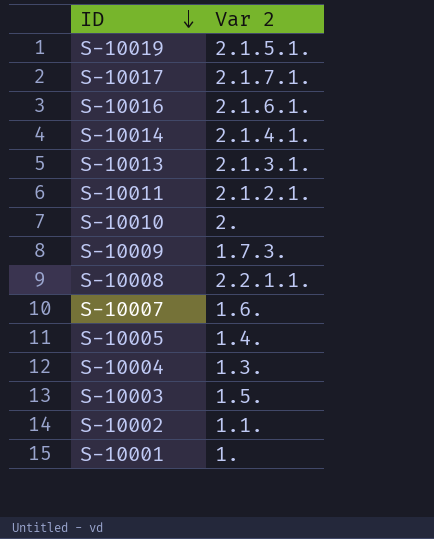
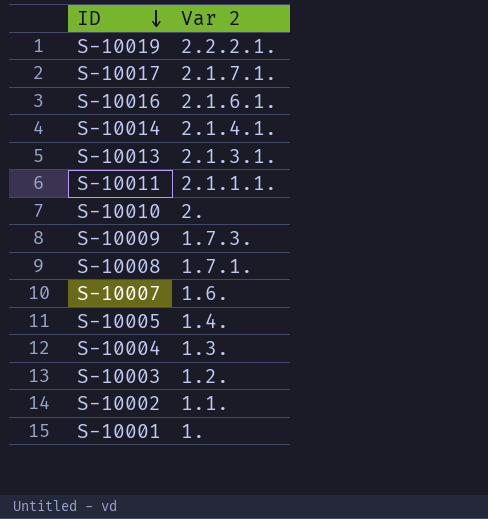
S-10019 | Var 2: 2.1.5.1. -> 2.2.2.1.
S-10011 | Var 2: 2.1.2.1. -> 2.1.1.1.
S-10008 | Var 2: 2.2.1.1. -> 1.7.1.
S-10003 | Var 2: 1.5. -> 1.2.

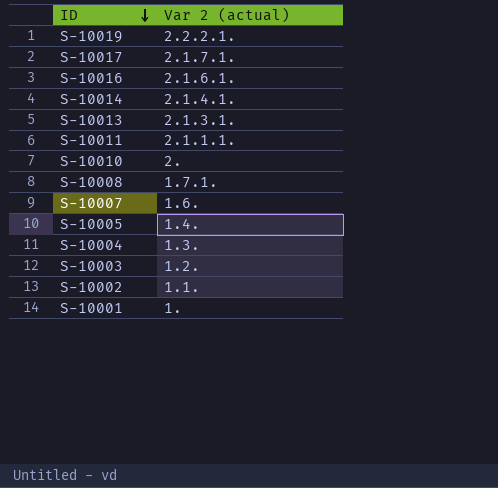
column name: Var 2 -> Var 2 (actual)
row S-10009: 1.7.3. -> none

